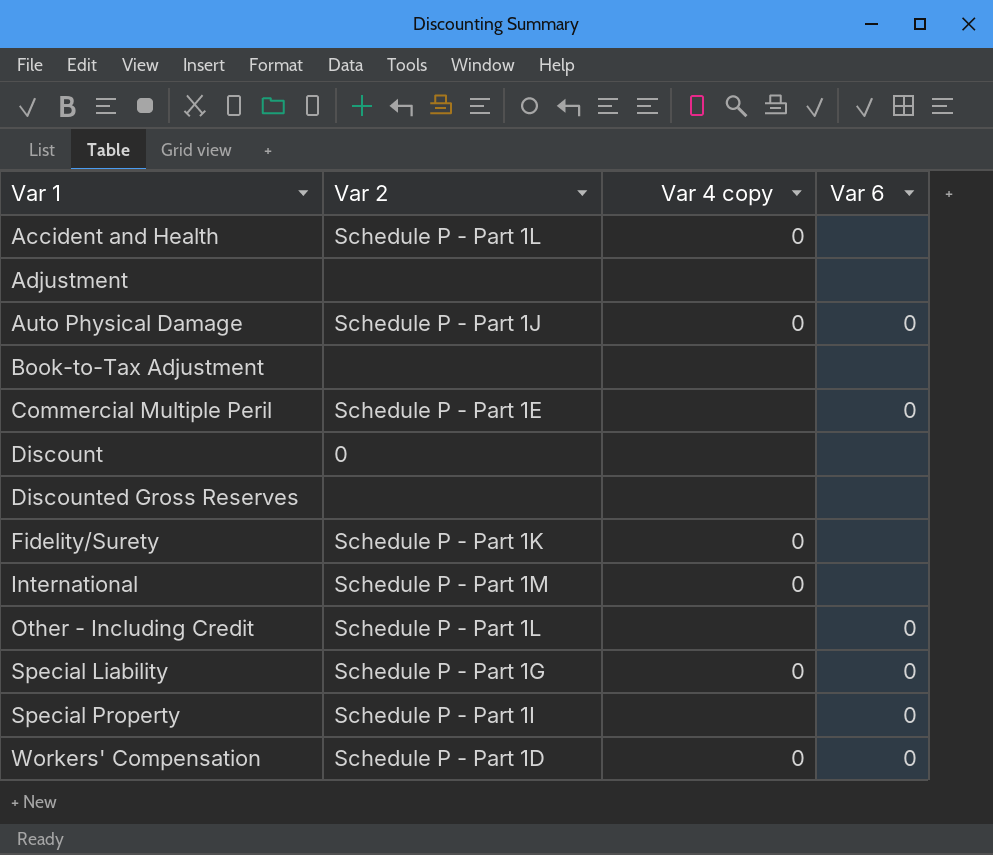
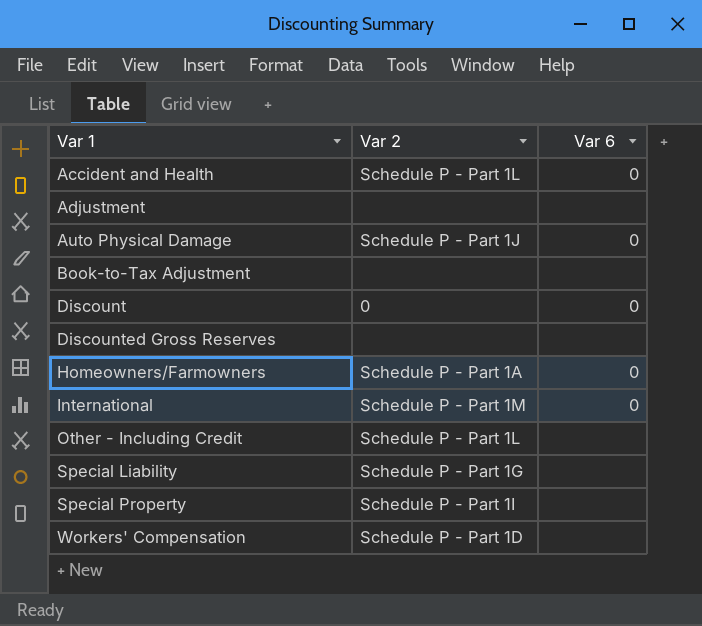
column Var 4 copy | position: 3 -> none
row Commercial Multiple Peril: Schedule P - Part 1E | none | 0 -> none
row Fidelity/Surety: Schedule P - Part 1K | 0 | none -> none
Accident and Health | Var 6: none -> 0
Discount | Var 6: none -> 0
row Homeowners/Farmowners: none -> Schedule P - Part 1A | 0
International | Var 6: none -> 0
Other - Including Credit | Var 6: 0 -> none
Special Liability | Var 6: 0 -> none
Special Property | Var 6: 0 -> none
Workers' Compensation | Var 6: 0 -> none

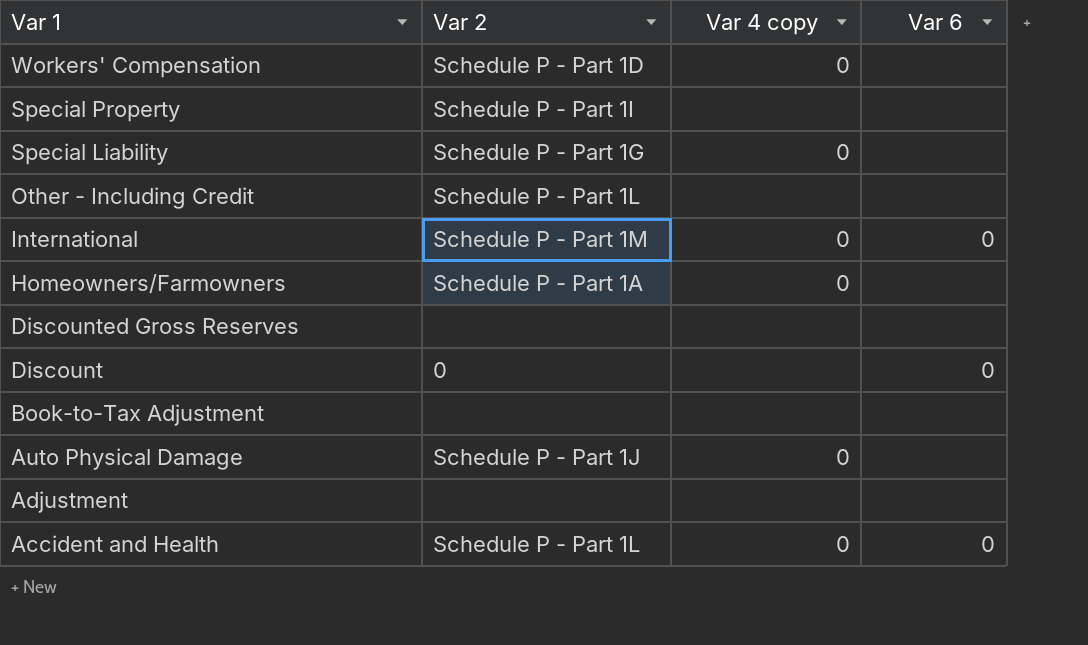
row order: Var 1 ascending -> Var 1 descending
column Var 4 copy | position: none -> 3
Homeowners/Farmowners | Var 6: 0 -> none
Auto Physical Damage | Var 6: 0 -> none

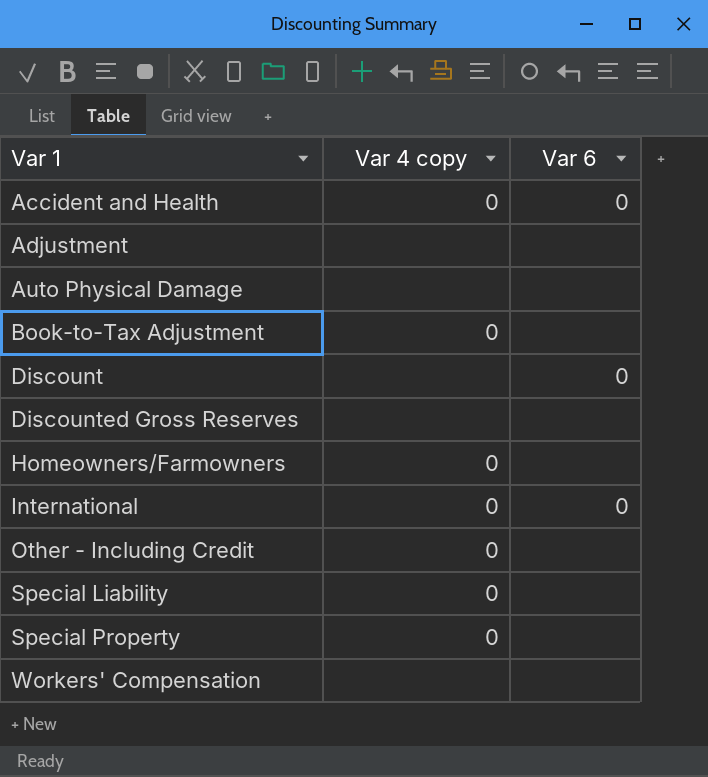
row order: Var 1 descending -> Var 1 ascending
column Var 2 | position: 2 -> none
Auto Physical Damage | Var 4 copy: 0 -> none
Book-to-Tax Adjustment | Var 4 copy: none -> 0
Other - Including Credit | Var 4 copy: none -> 0
Special Property | Var 4 copy: none -> 0
Workers' Compensation | Var 4 copy: 0 -> none

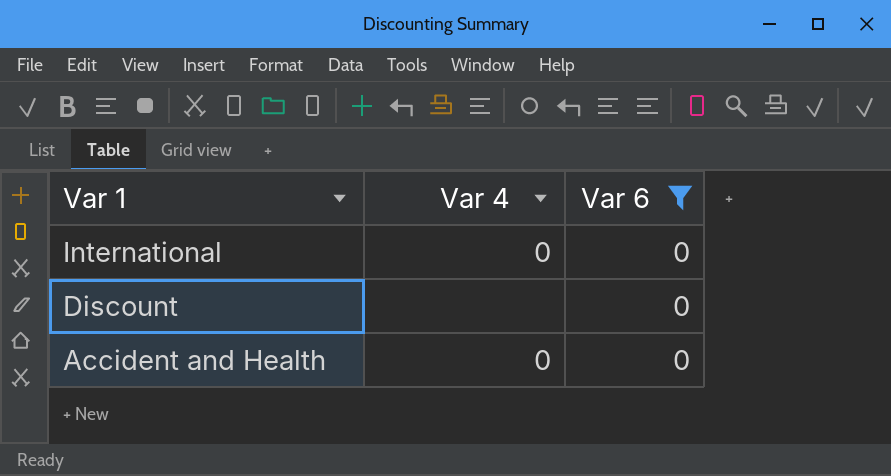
filter: none -> Var 6 = 0
row order: Var 1 ascending -> Var 1 descending
column name: Var 4 copy -> Var 4

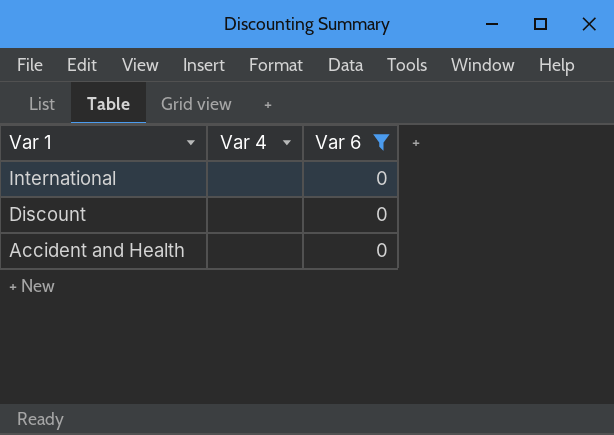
International | Var 4: 0 -> none
Accident and Health | Var 4: 0 -> none

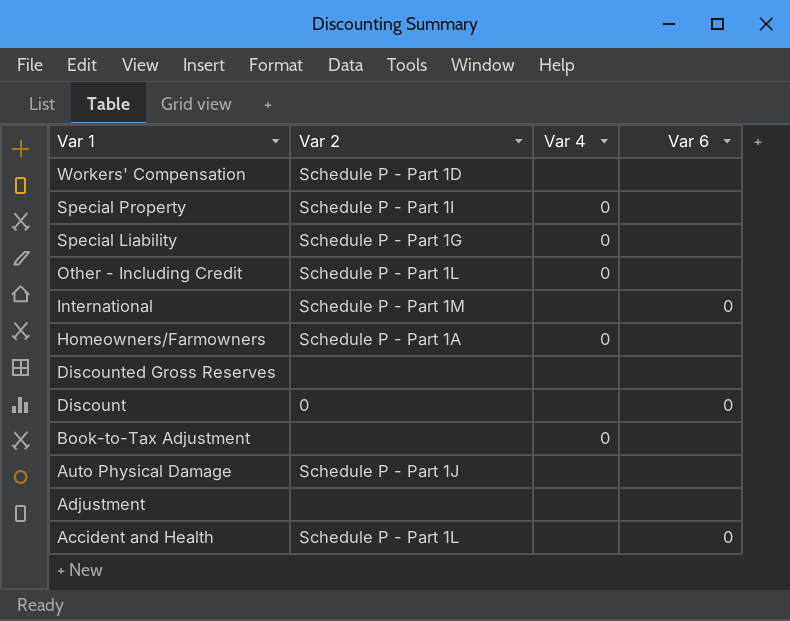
filter: Var 6 = 0 -> none
column Var 2 | position: none -> 2

